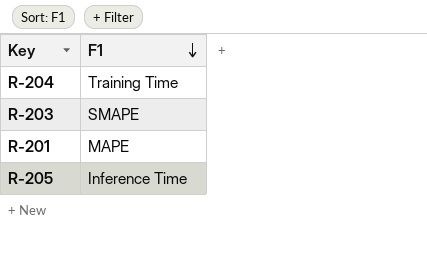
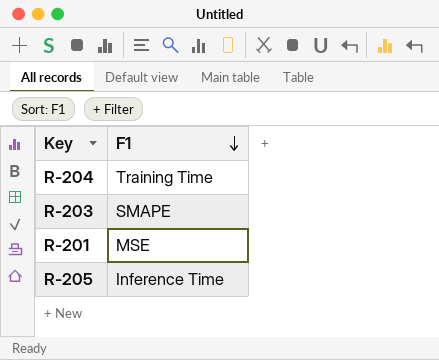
R-201 | F1: MAPE -> MSE

